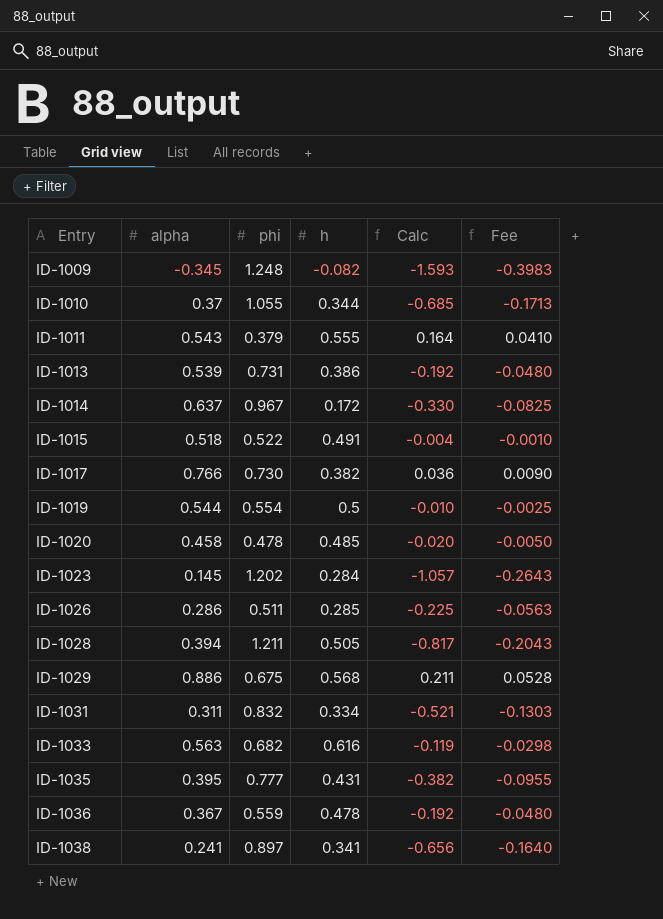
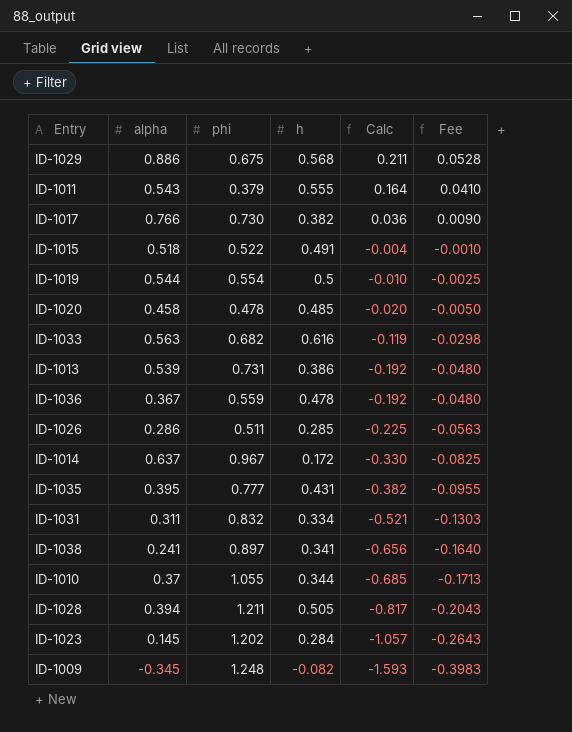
row order: Entry ascending -> Calc descending

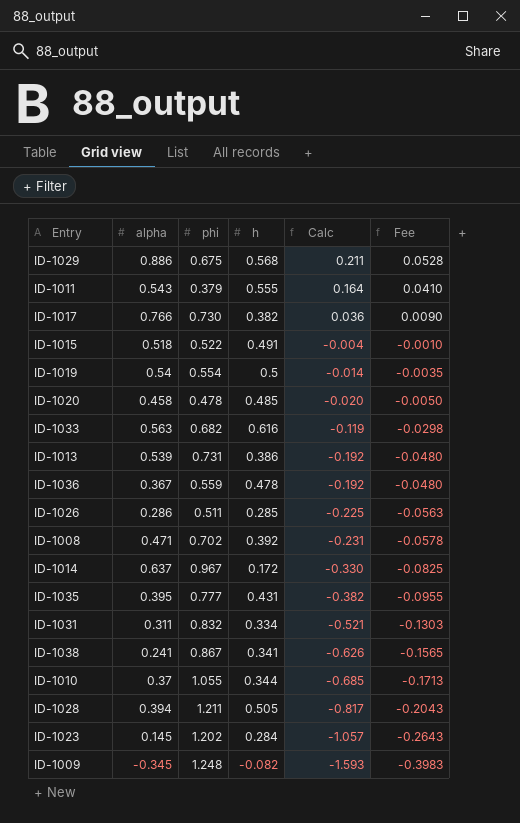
ID-1019 | alpha: 0.544 -> 0.54
ID-1019 | Calc: -0.010 -> -0.014
ID-1019 | Fee: -0.0025 -> -0.0035
row ID-1008: none -> 0.471 | 0.702 | 0.392 | -0.231 | -0.0578
ID-1038 | phi: 0.897 -> 0.867
ID-1038 | Calc: -0.656 -> -0.626
ID-1038 | Fee: -0.1640 -> -0.1565

